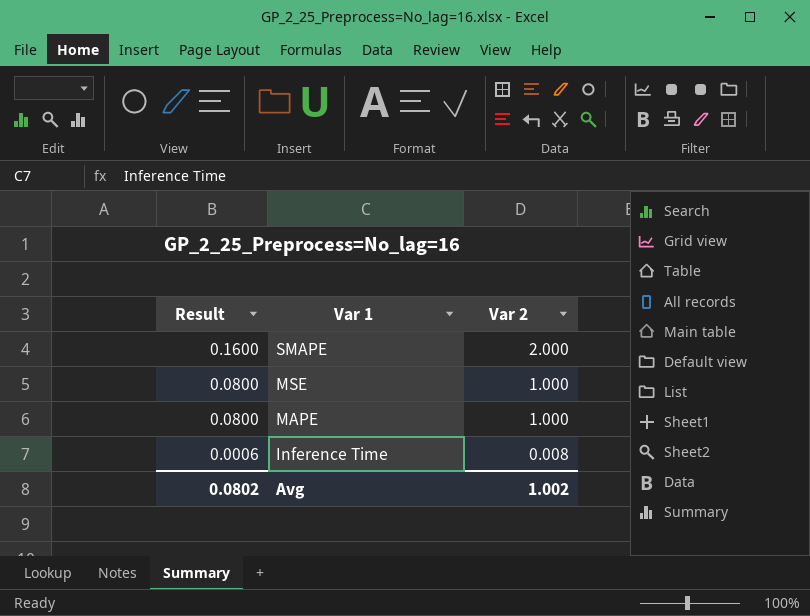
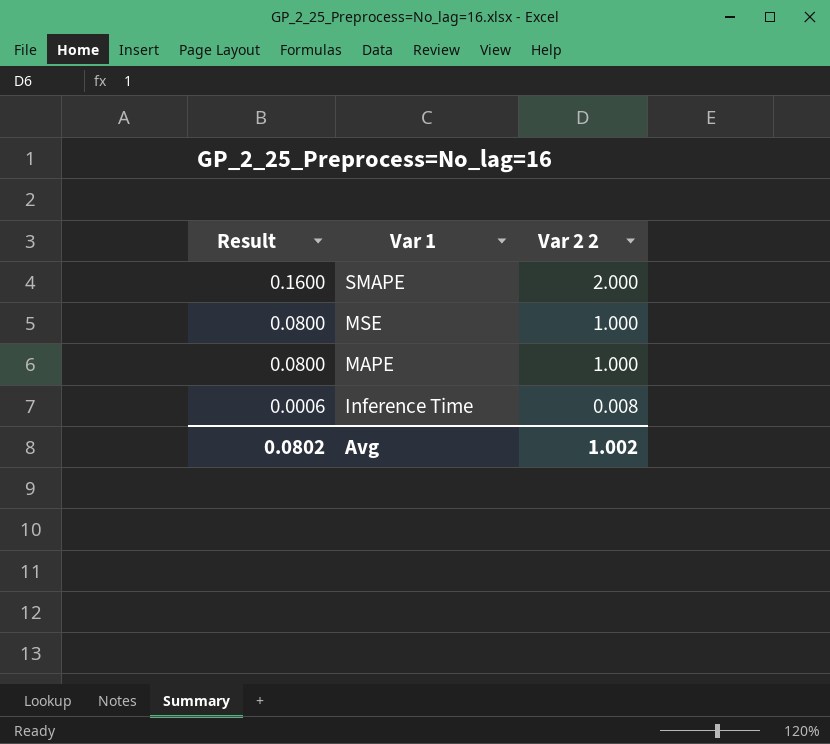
column name: Var 2 -> Var 2 2

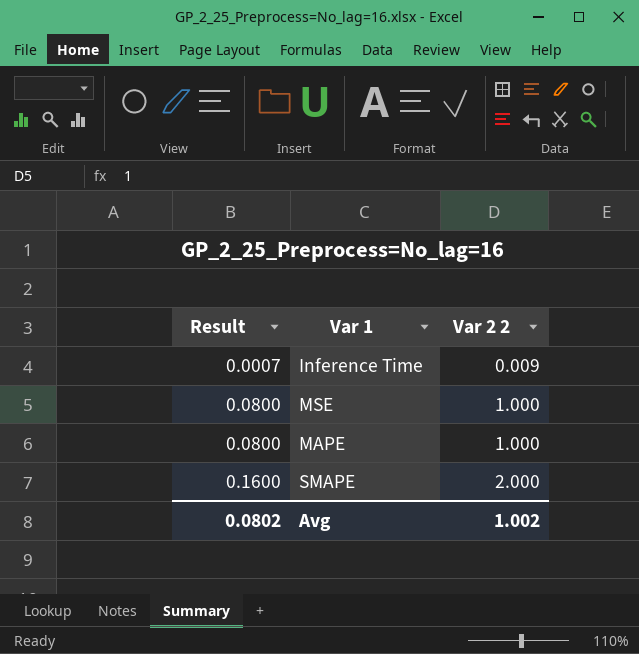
row order: Result descending -> Result ascending
Inference Time | Result: 0.0006 -> 0.0007
Inference Time | Var 2 2: 0.008 -> 0.009

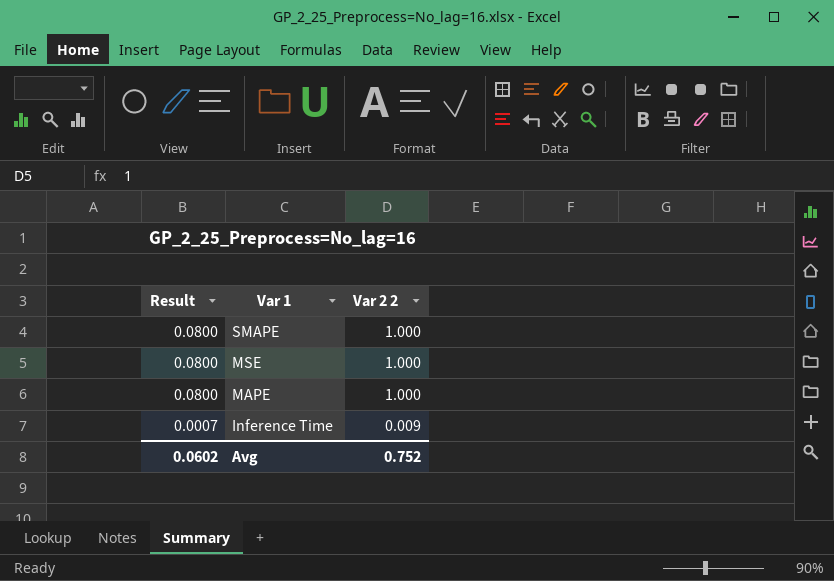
row order: Result ascending -> Result descending
SMAPE | Result: 0.1600 -> 0.0800
SMAPE | Var 2 2: 2.000 -> 1.000
Avg | Result: 0.0802 -> 0.0602
Avg | Var 2 2: 1.002 -> 0.752

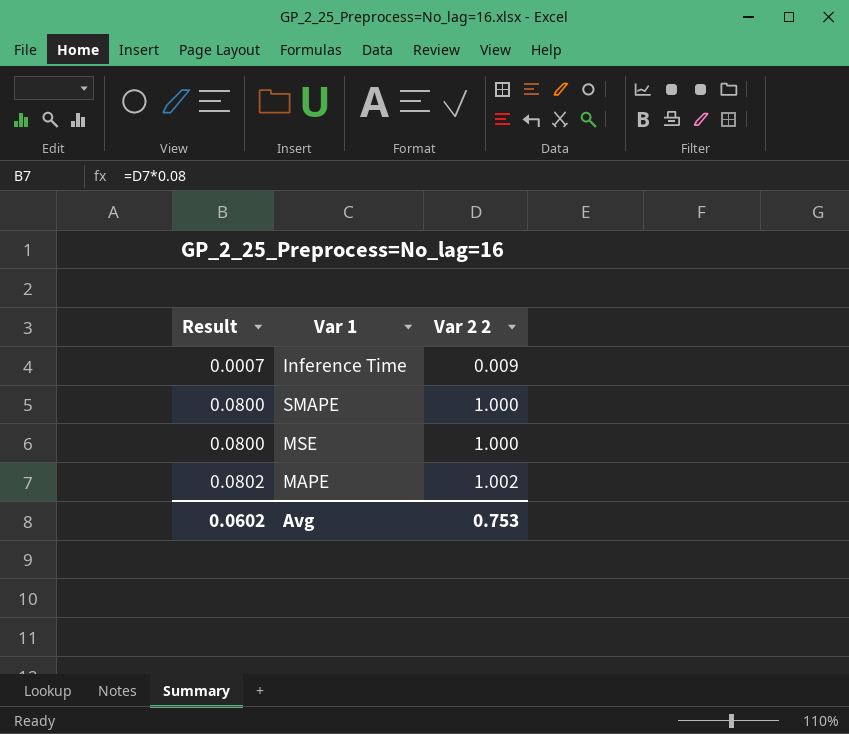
row order: Result descending -> Result ascending
MAPE | Result: 0.0800 -> 0.0802
MAPE | Var 2 2: 1.000 -> 1.002
Avg | Var 2 2: 0.752 -> 0.753

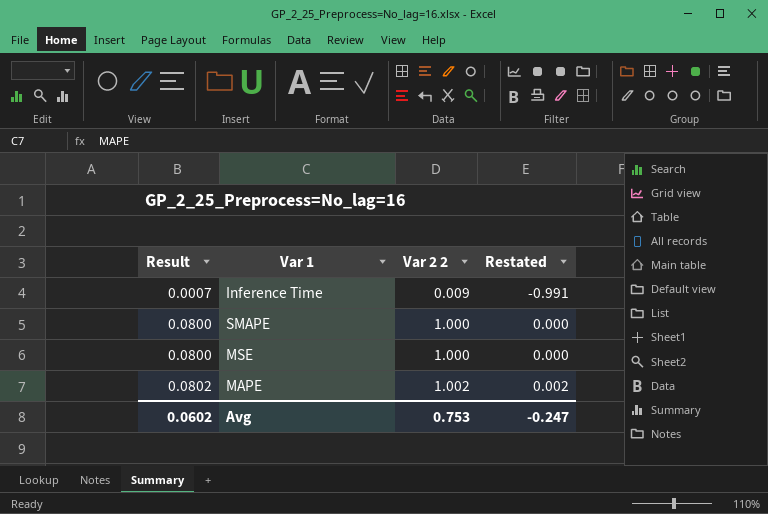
column Restated | formula: none -> [Var 2 2] - 1

